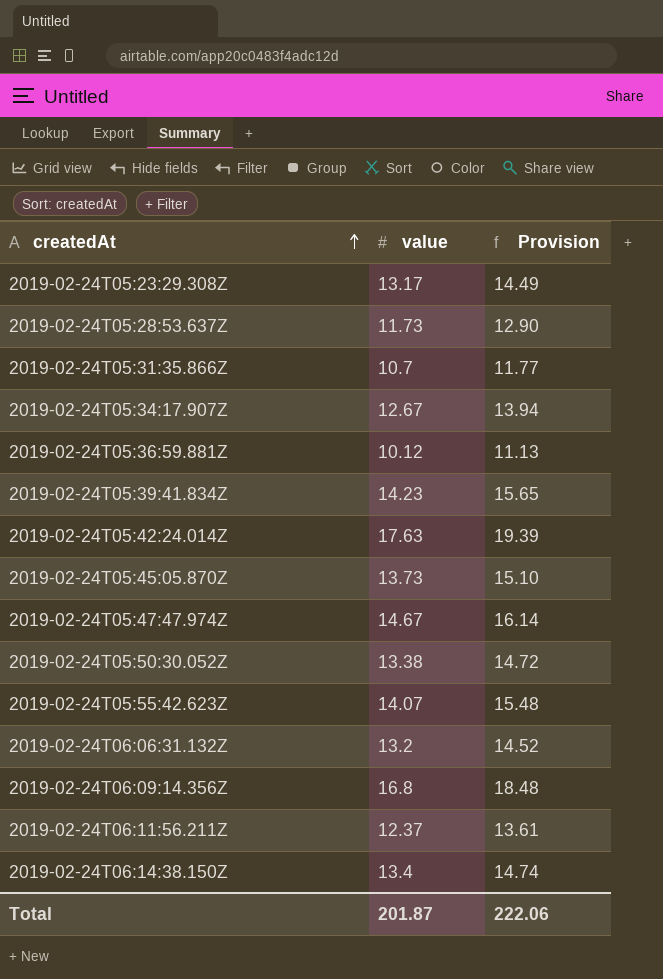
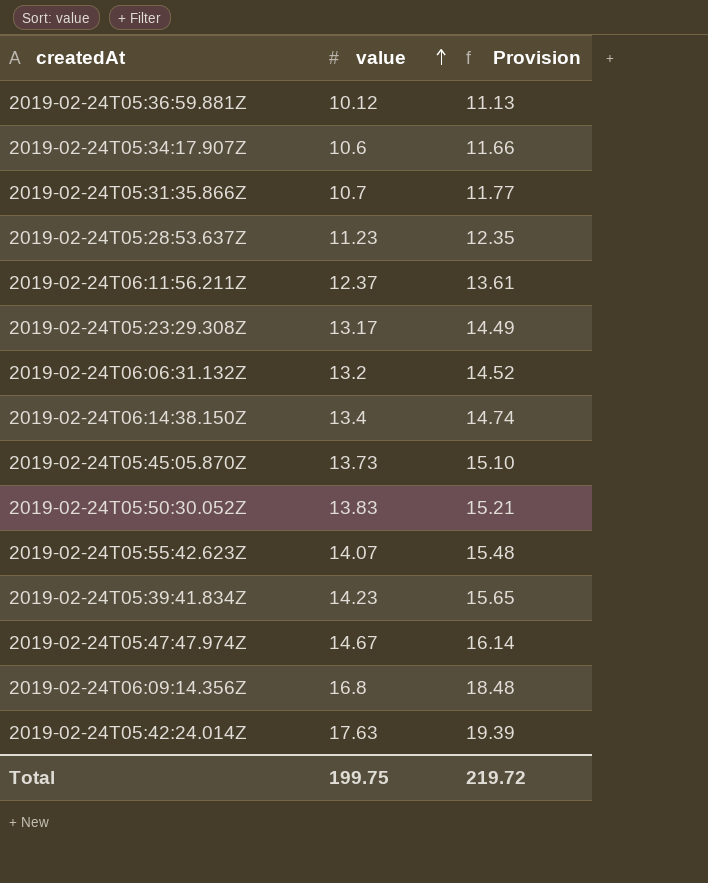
row order: createdAt ascending -> value ascending
2019-02-24T05:34:17.907Z | value: 12.67 -> 10.6
2019-02-24T05:34:17.907Z | Provision: 13.94 -> 11.66
2019-02-24T05:28:53.637Z | value: 11.73 -> 11.23
2019-02-24T05:28:53.637Z | Provision: 12.90 -> 12.35
2019-02-24T05:50:30.052Z | value: 13.38 -> 13.83
2019-02-24T05:50:30.052Z | Provision: 14.72 -> 15.21
Total | value: 201.87 -> 199.75
Total | Provision: 222.06 -> 219.72

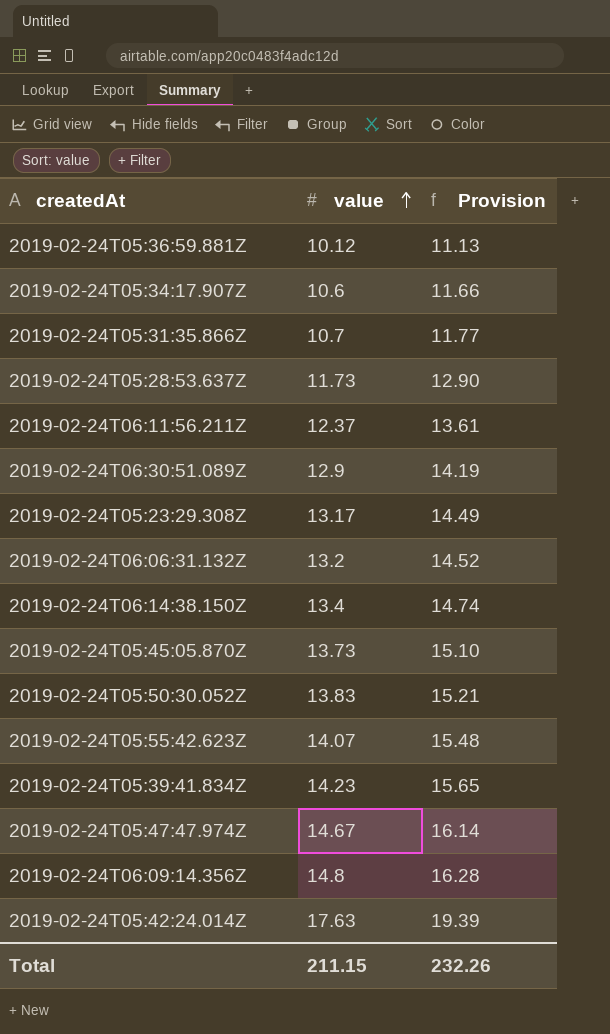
2019-02-24T05:28:53.637Z | value: 11.23 -> 11.73
2019-02-24T05:28:53.637Z | Provision: 12.35 -> 12.90
row 2019-02-24T06:30:51.089Z: none -> 12.9 | 14.19
2019-02-24T06:09:14.356Z | value: 16.8 -> 14.8
2019-02-24T06:09:14.356Z | Provision: 18.48 -> 16.28
Total | value: 199.75 -> 211.15
Total | Provision: 219.72 -> 232.26

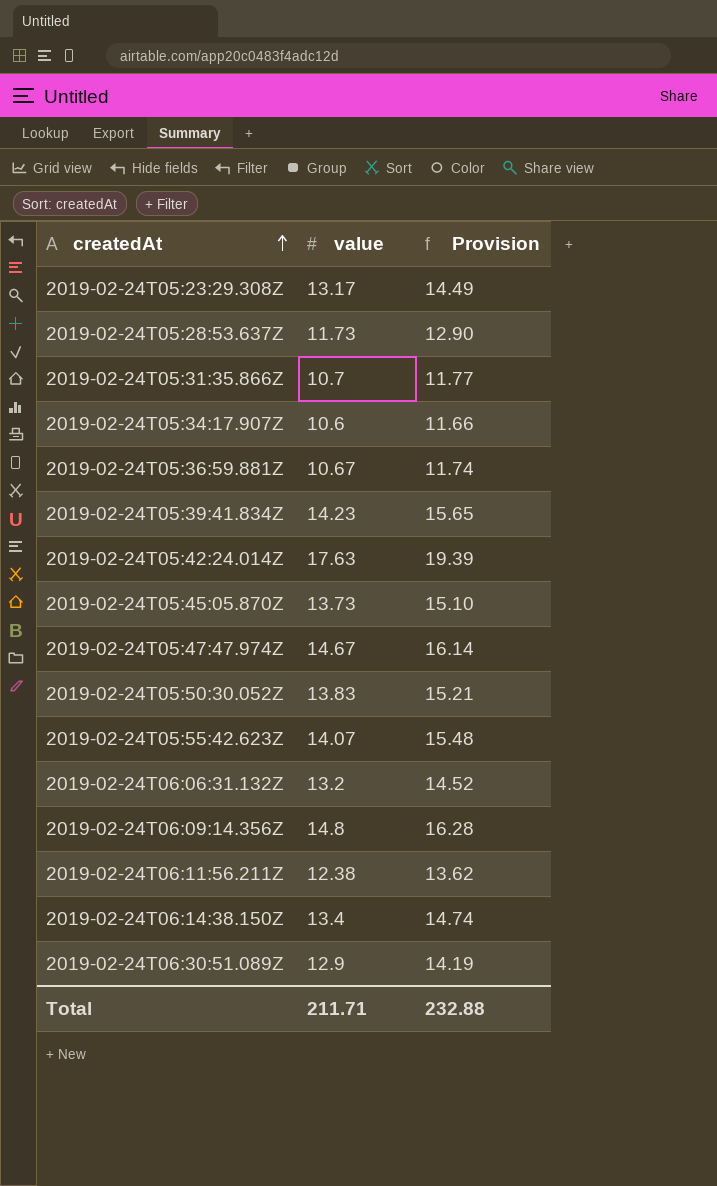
row order: value ascending -> createdAt ascending
2019-02-24T05:36:59.881Z | value: 10.12 -> 10.67
2019-02-24T05:36:59.881Z | Provision: 11.13 -> 11.74
2019-02-24T06:11:56.211Z | value: 12.37 -> 12.38
2019-02-24T06:11:56.211Z | Provision: 13.61 -> 13.62
Total | value: 211.15 -> 211.71
Total | Provision: 232.26 -> 232.88

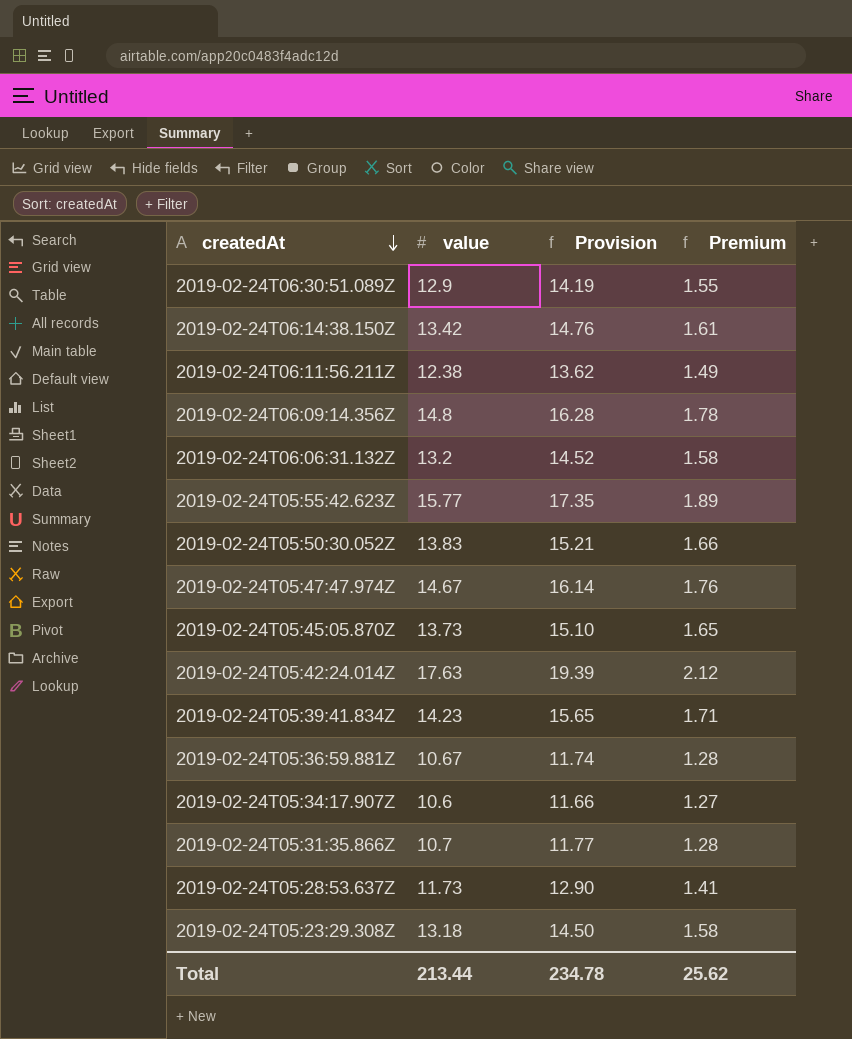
row order: createdAt ascending -> createdAt descending
column Premium | formula: none -> [value] * 0.12
2019-02-24T06:14:38.150Z | value: 13.4 -> 13.42
2019-02-24T06:14:38.150Z | Provision: 14.74 -> 14.76
2019-02-24T05:55:42.623Z | value: 14.07 -> 15.77
2019-02-24T05:55:42.623Z | Provision: 15.48 -> 17.35
2019-02-24T05:23:29.308Z | value: 13.17 -> 13.18
2019-02-24T05:23:29.308Z | Provision: 14.49 -> 14.50
Total | value: 211.71 -> 213.44
Total | Provision: 232.88 -> 234.78

